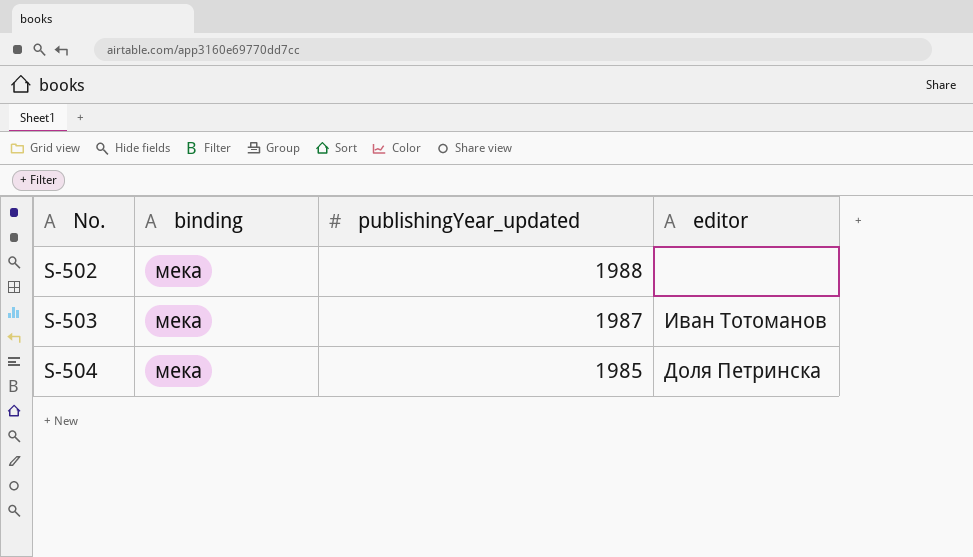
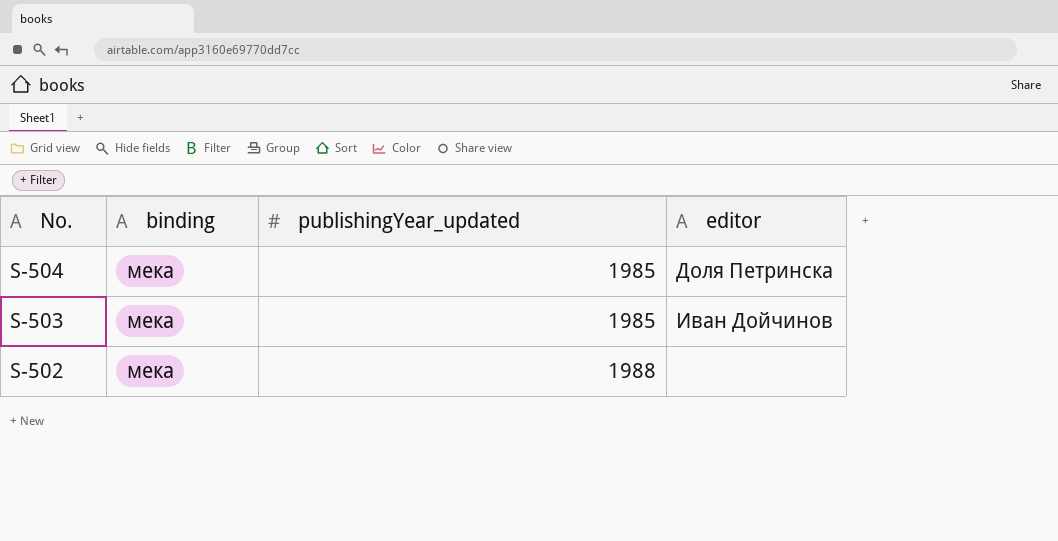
row order: No. ascending -> No. descending
S-503 | publishingYear_updated: 1987 -> 1985
S-503 | editor: Иван Тотоманов -> Иван Дойчинов

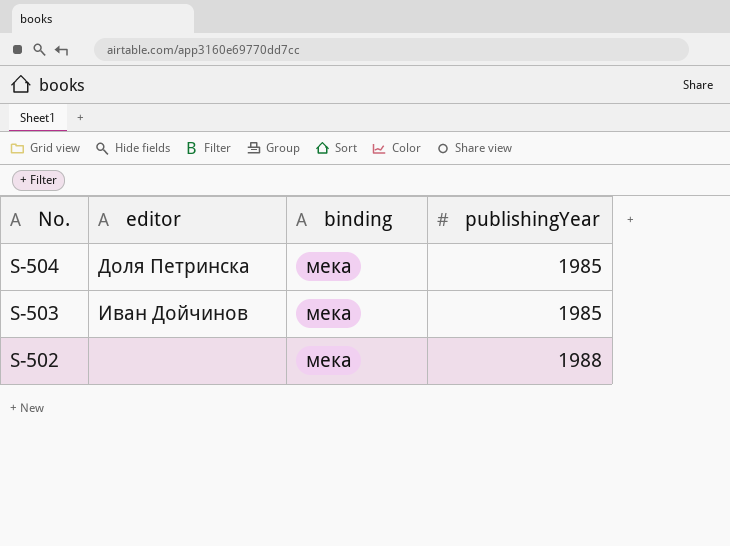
column editor | position: 4 -> 2
column name: publishingYear_updated -> publishingYear

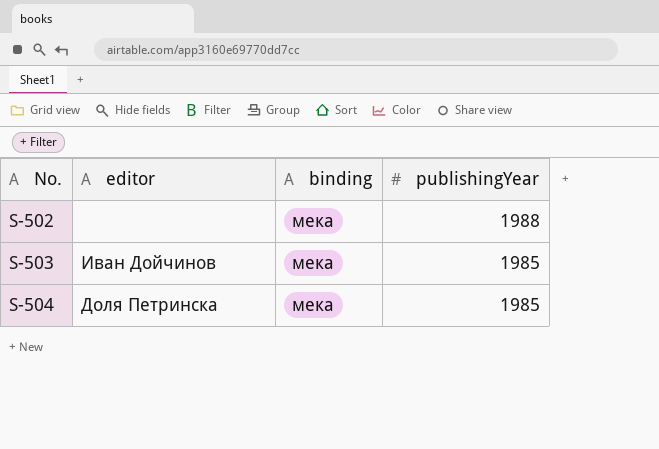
row order: No. descending -> No. ascending

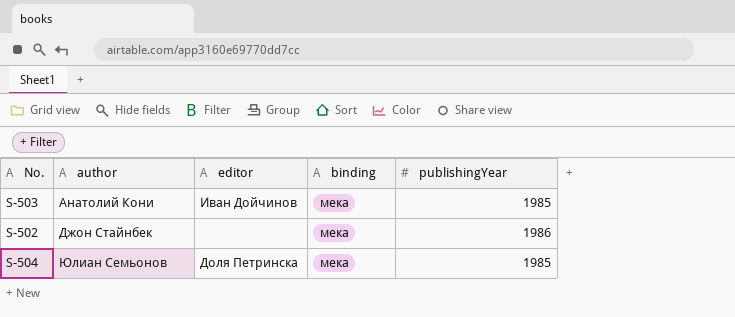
row order: No. ascending -> author ascending
column author | position: none -> 2
S-502 | publishingYear: 1988 -> 1986

